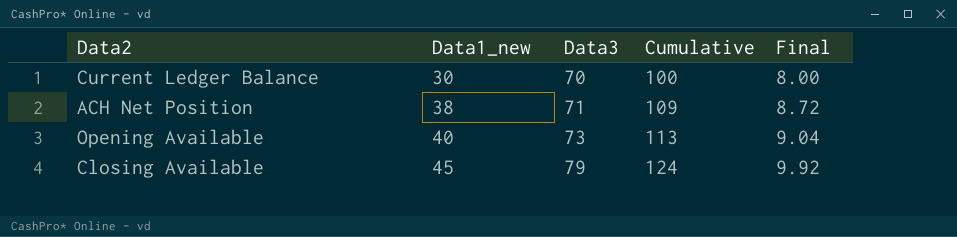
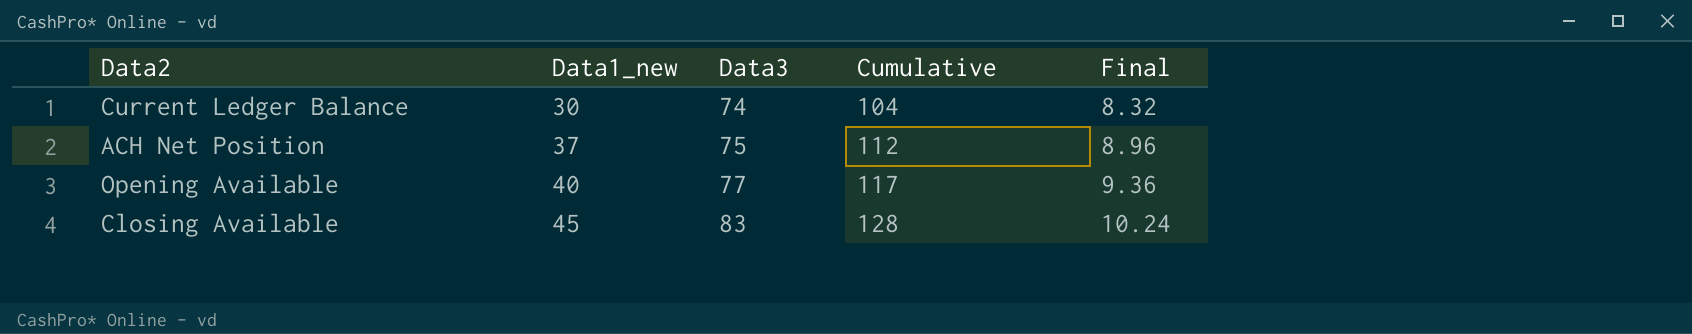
Current Ledger Balance | Data3: 70 -> 74
Current Ledger Balance | Cumulative: 100 -> 104
Current Ledger Balance | Final: 8.00 -> 8.32
ACH Net Position | Data1_new: 38 -> 37
ACH Net Position | Data3: 71 -> 75
ACH Net Position | Cumulative: 109 -> 112
ACH Net Position | Final: 8.72 -> 8.96
Opening Available | Data3: 73 -> 77
Opening Available | Cumulative: 113 -> 117
Opening Available | Final: 9.04 -> 9.36
Closing Available | Data3: 79 -> 83
Closing Available | Cumulative: 124 -> 128
Closing Available | Final: 9.92 -> 10.24

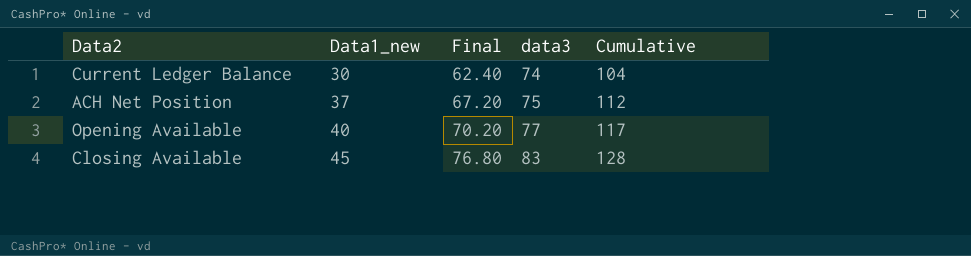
column Final | formula: [Cumulative] * 0.08 -> [Cumulative] * 0.6
column Final | position: 5 -> 3
column name: Data3 -> data3

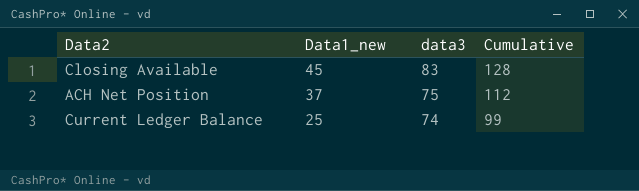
row order: Data1_new ascending -> Data1_new descending
column Final | formula: [Cumulative] * 0.6 -> none
row Opening Available: 40 | 70.20 | 77 | 117 -> none
Current Ledger Balance | Data1_new: 30 -> 25
Current Ledger Balance | Cumulative: 104 -> 99

